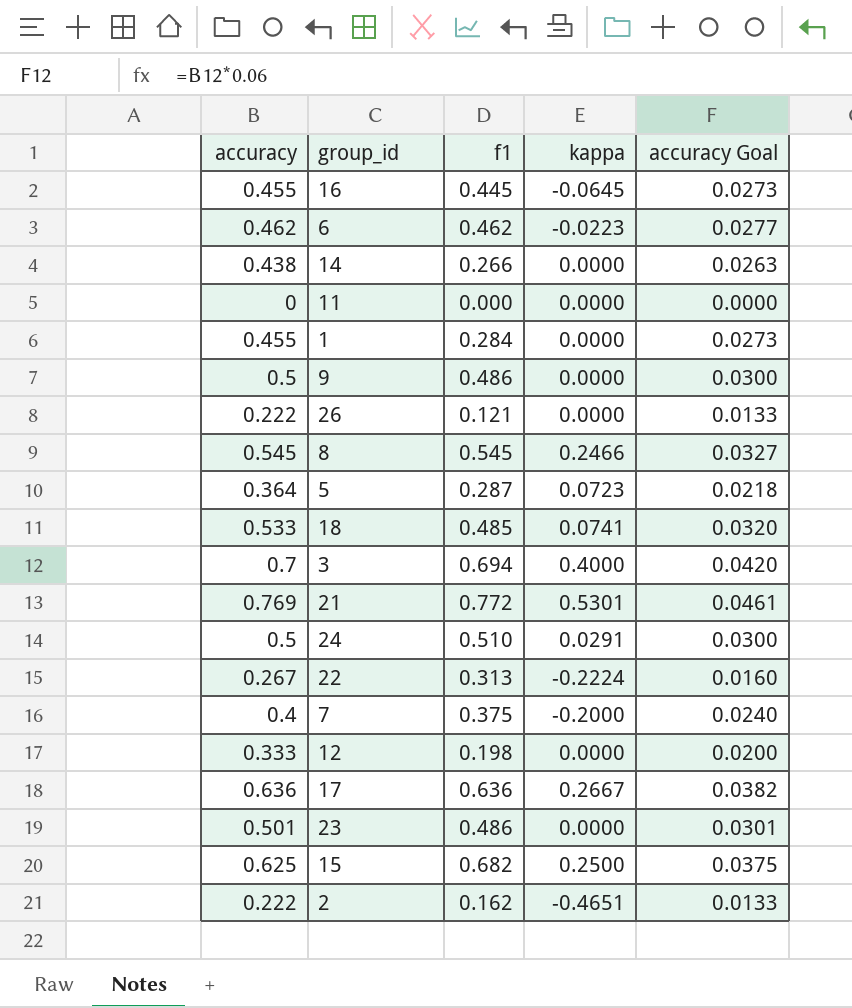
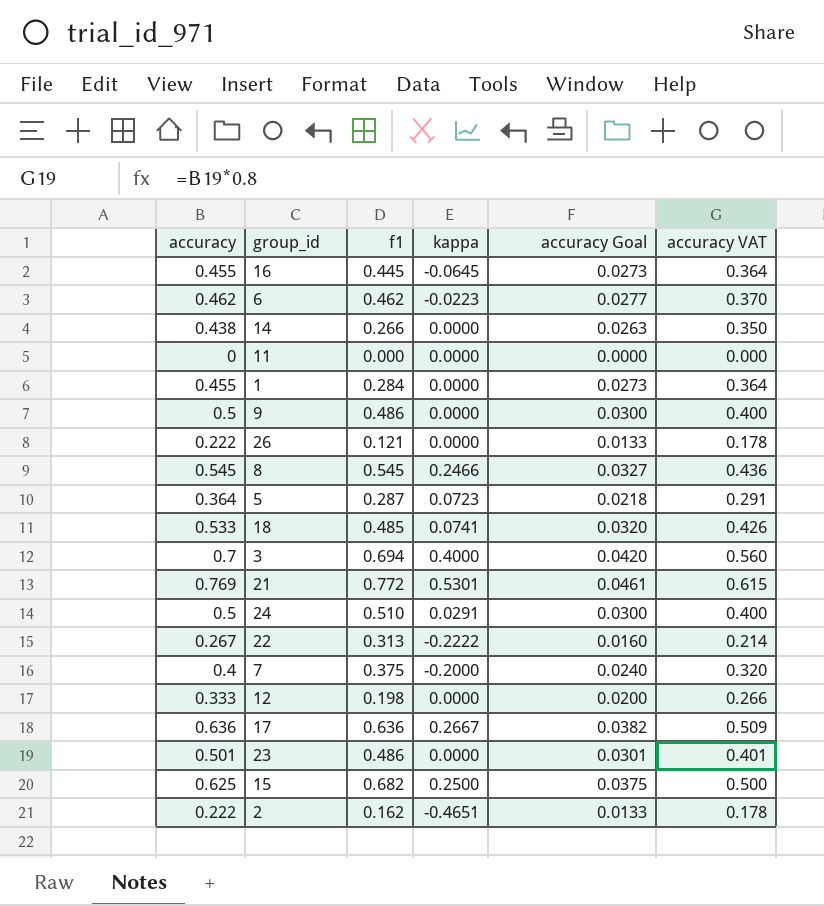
column accuracy VAT | formula: none -> [accuracy] * 0.8
22 | kappa: -0.2224 -> -0.2222

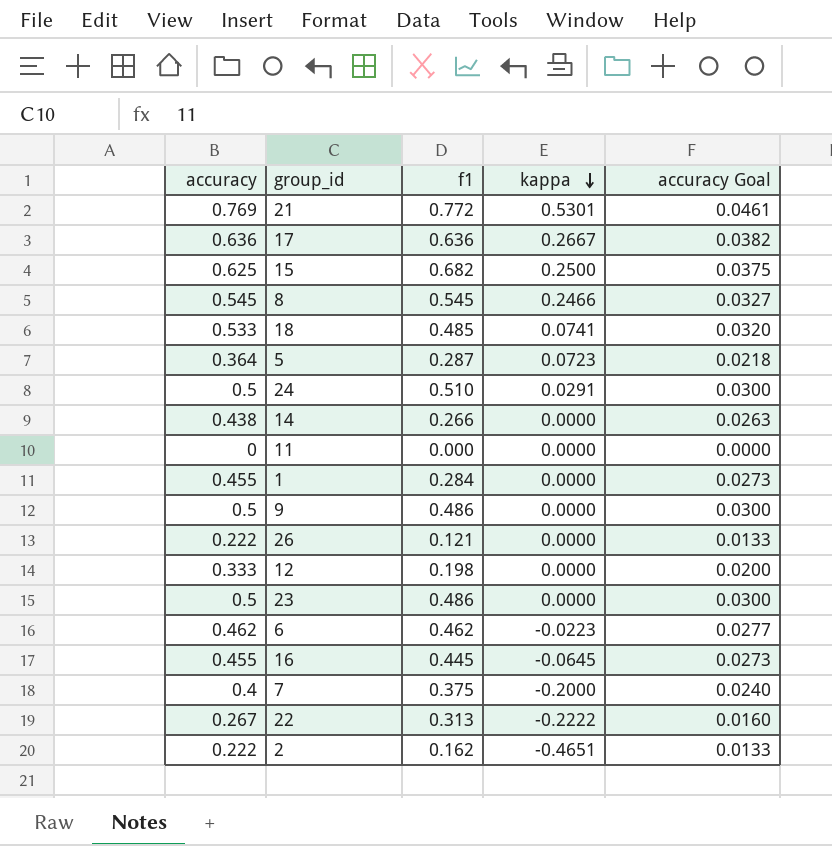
row order: none -> kappa descending
column accuracy VAT | formula: [accuracy] * 0.8 -> none
row 3: 0.7 | 0.694 | 0.4000 | 0.0420 | 0.560 -> none
23 | accuracy: 0.501 -> 0.5
23 | accuracy Goal: 0.0301 -> 0.0300

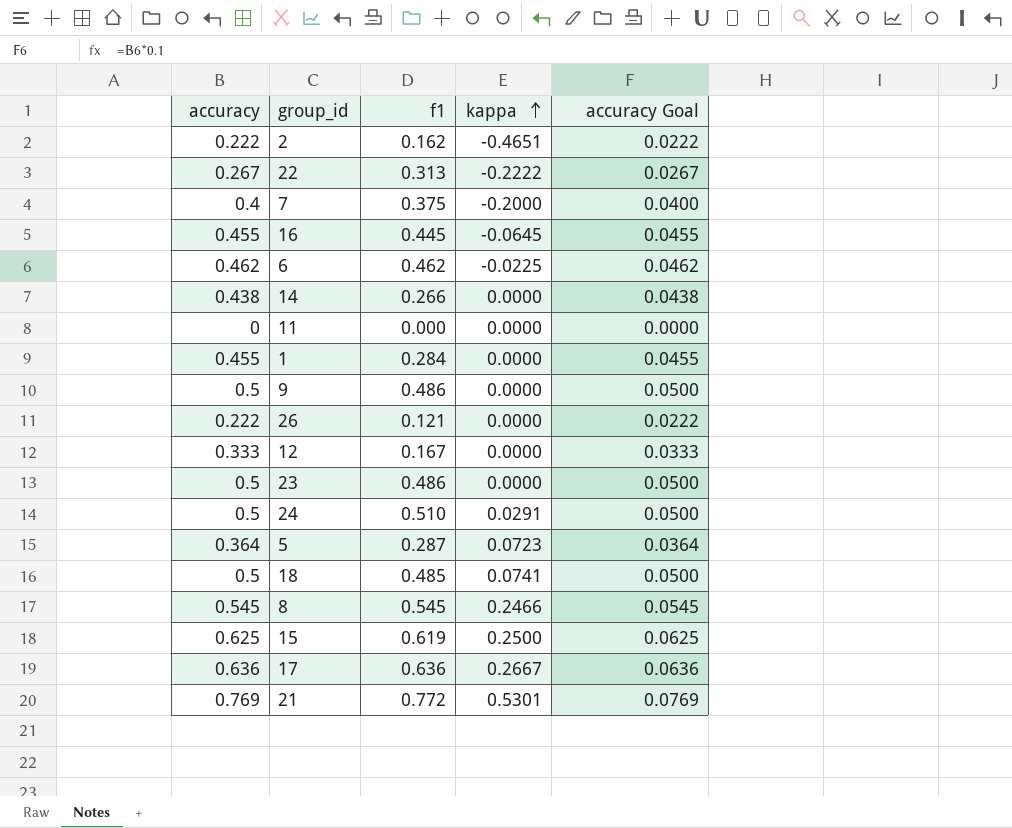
row order: kappa descending -> kappa ascending
column accuracy Goal | formula: [accuracy] * 0.06 -> [accuracy] * 0.1
6 | kappa: -0.0223 -> -0.0225
12 | f1: 0.198 -> 0.167
18 | accuracy: 0.533 -> 0.5
15 | f1: 0.682 -> 0.619

